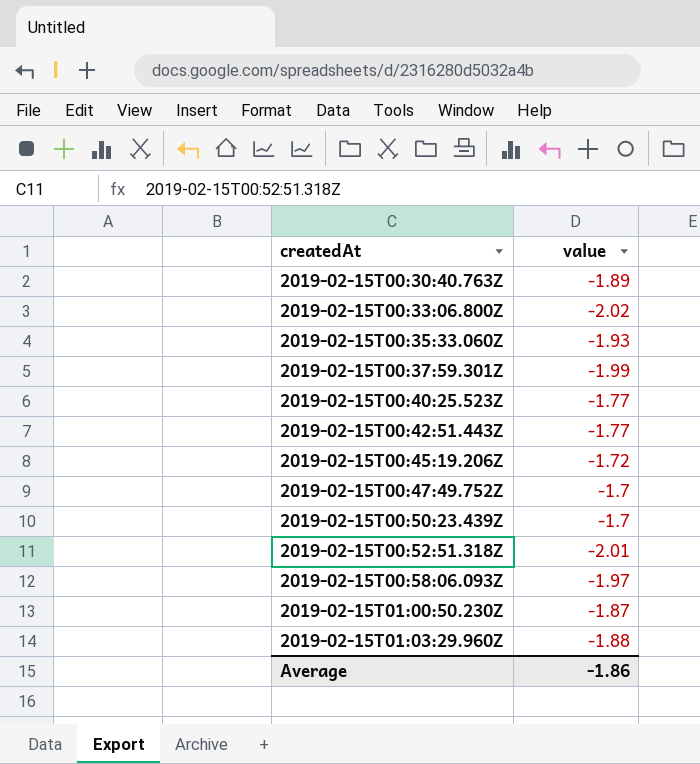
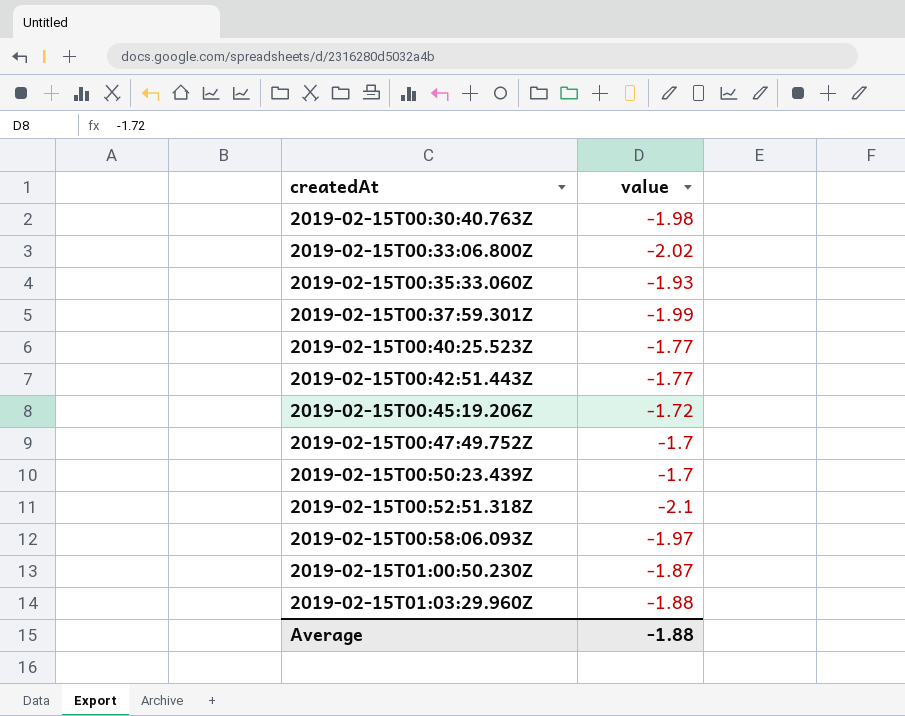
2019-02-15T00:30:40.763Z | value: -1.89 -> -1.98
2019-02-15T00:52:51.318Z | value: -2.01 -> -2.1
Average | value: -1.86 -> -1.88

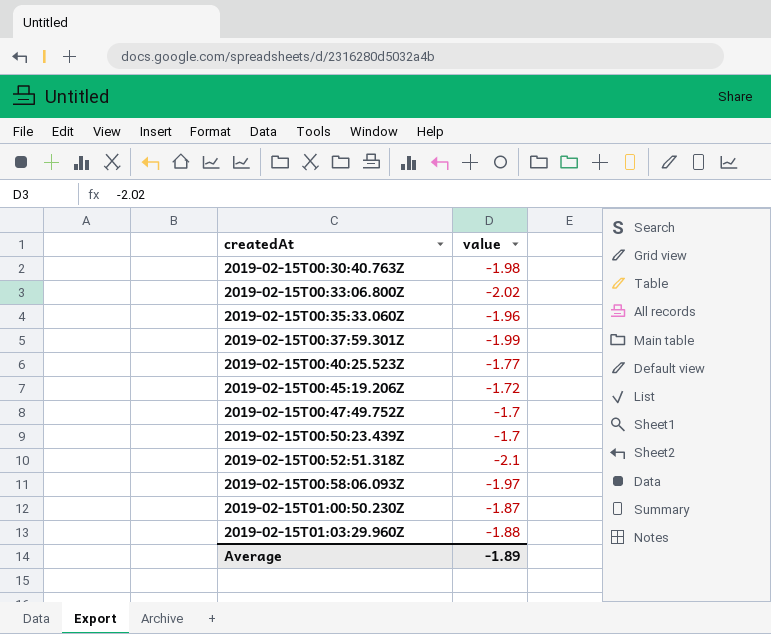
row 2019-02-15T00:42:51.443Z: -1.77 -> none
2019-02-15T00:35:33.060Z | value: -1.93 -> -1.96
Average | value: -1.88 -> -1.89

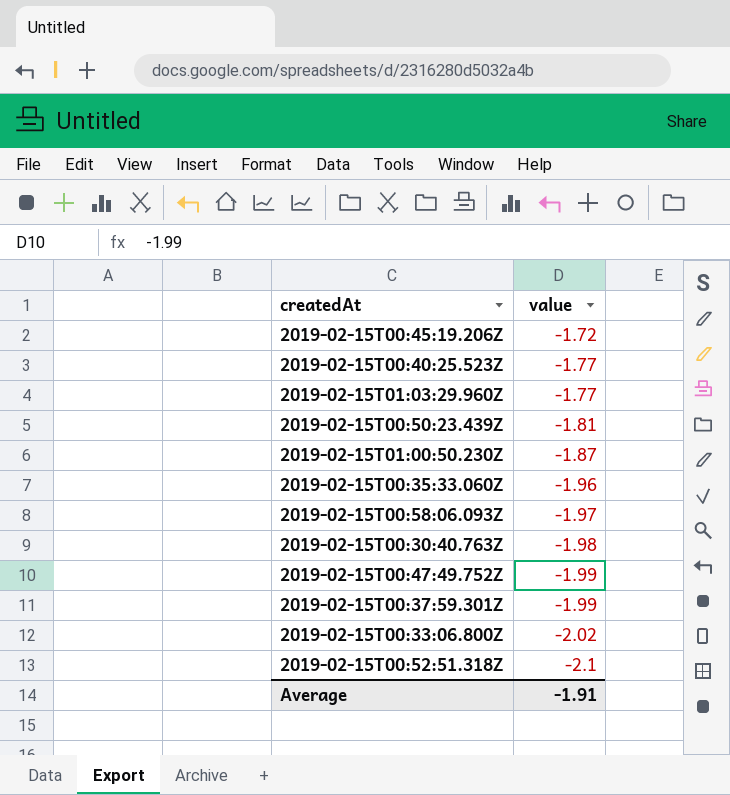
row order: createdAt ascending -> value descending
2019-02-15T01:03:29.960Z | value: -1.88 -> -1.77
2019-02-15T00:50:23.439Z | value: -1.7 -> -1.81
2019-02-15T00:47:49.752Z | value: -1.7 -> -1.99
Average | value: -1.89 -> -1.91

